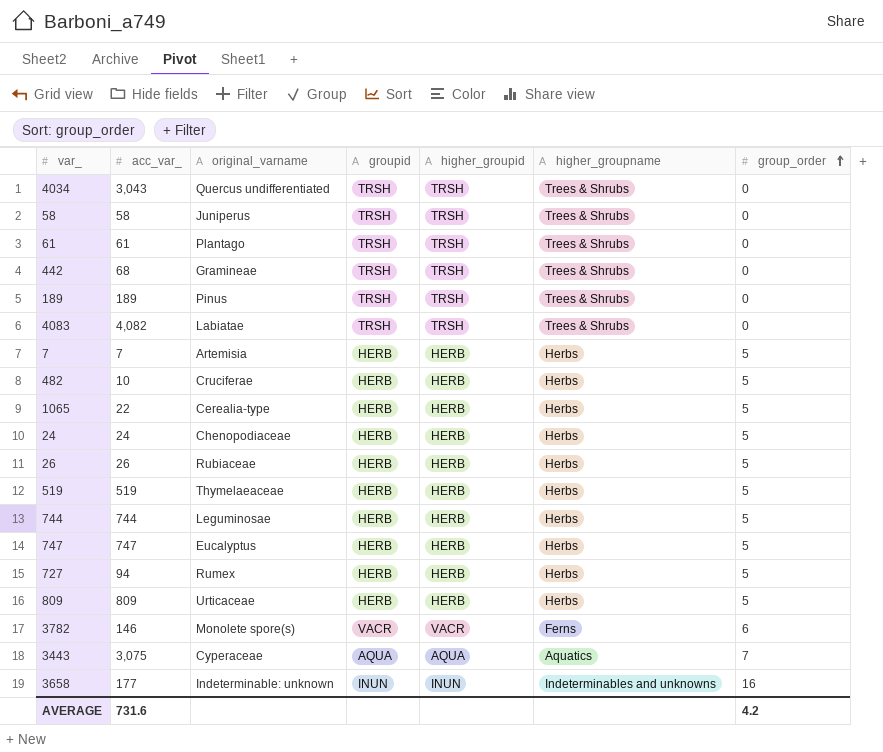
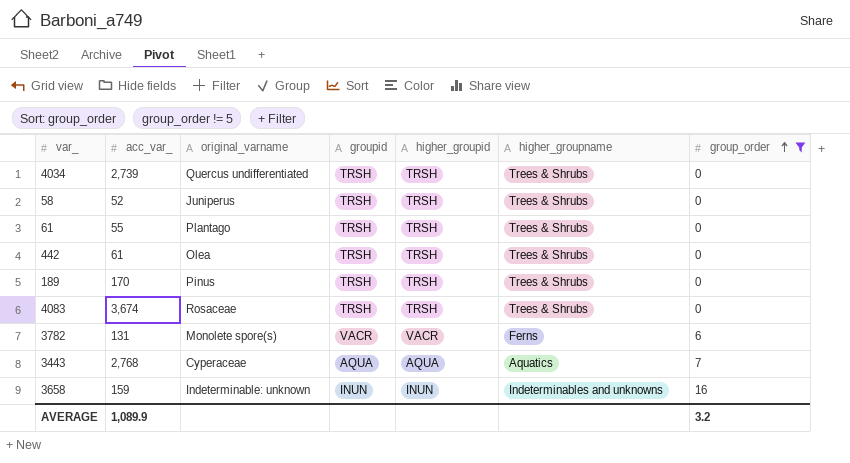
filter: none -> group_order != 5
4034 | acc_var_: 3,043 -> 2,739
58 | acc_var_: 58 -> 52
61 | acc_var_: 61 -> 55
442 | acc_var_: 68 -> 61
442 | original_varname: Gramineae -> Olea
189 | acc_var_: 189 -> 170
4083 | acc_var_: 4,082 -> 3,674
4083 | original_varname: Labiatae -> Rosaceae
3782 | acc_var_: 146 -> 131
3443 | acc_var_: 3,075 -> 2,768
3658 | acc_var_: 177 -> 159
AVERAGE | acc_var_: 731.6 -> 1,089.9
AVERAGE | group_order: 4.2 -> 3.2

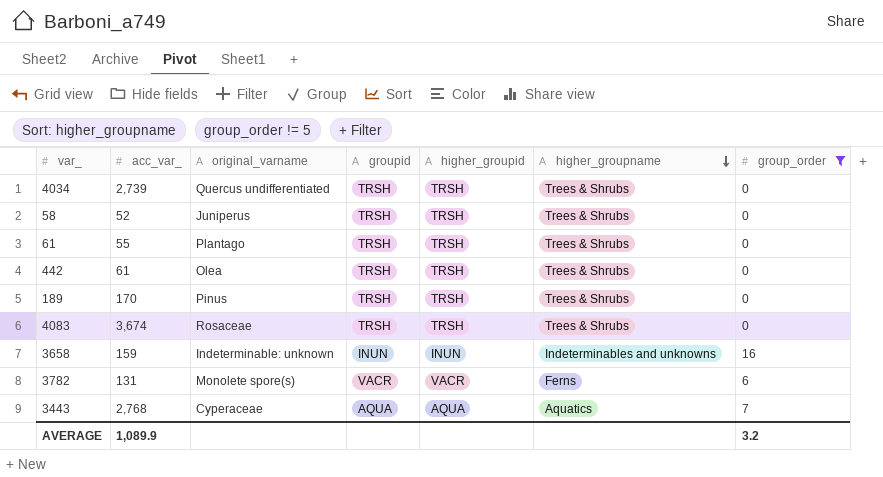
row order: group_order ascending -> higher_groupname descending

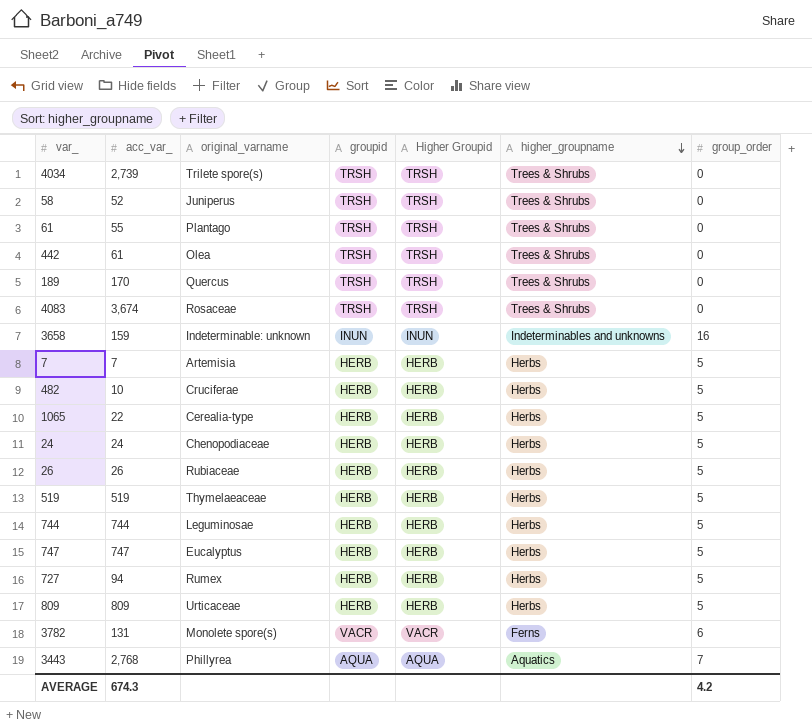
filter: group_order != 5 -> none
column name: higher_groupid -> Higher Groupid
4034 | original_varname: Quercus undifferentiated -> Trilete spore(s)
189 | original_varname: Pinus -> Quercus
3443 | original_varname: Cyperaceae -> Phillyrea
AVERAGE | acc_var_: 1,089.9 -> 674.3
AVERAGE | group_order: 3.2 -> 4.2

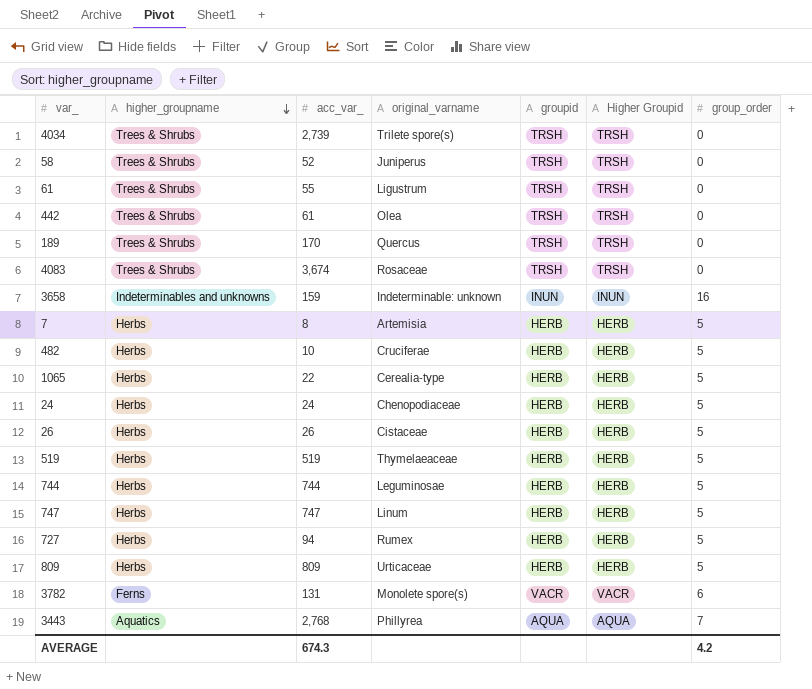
column higher_groupname | position: 6 -> 2
61 | original_varname: Plantago -> Ligustrum
7 | acc_var_: 7 -> 8
26 | original_varname: Rubiaceae -> Cistaceae
747 | original_varname: Eucalyptus -> Linum

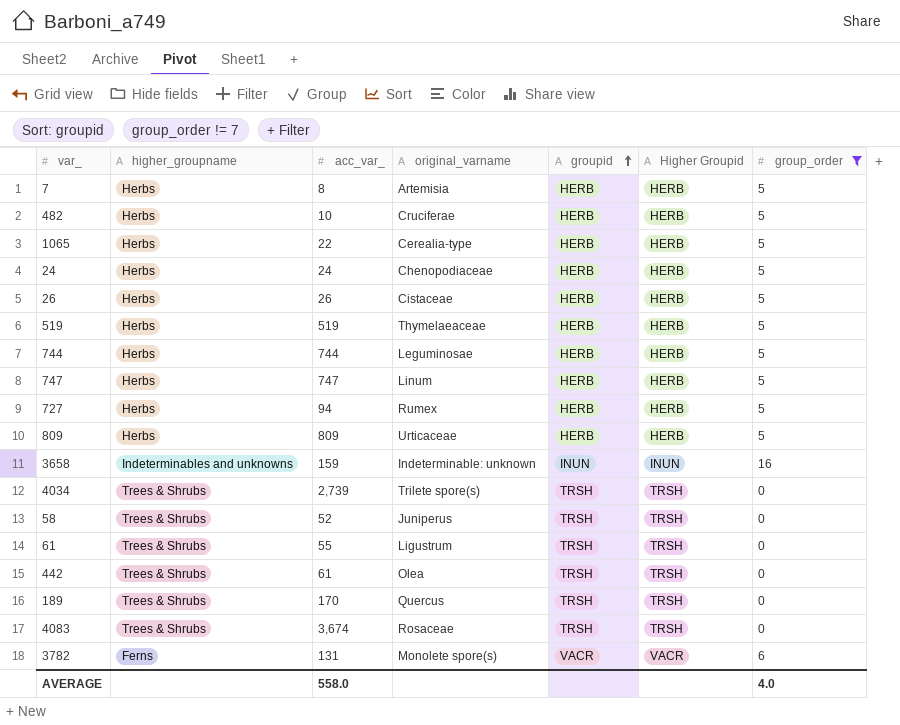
filter: none -> group_order != 7
row order: higher_groupname descending -> groupid ascending
AVERAGE | acc_var_: 674.3 -> 558.0
AVERAGE | group_order: 4.2 -> 4.0

